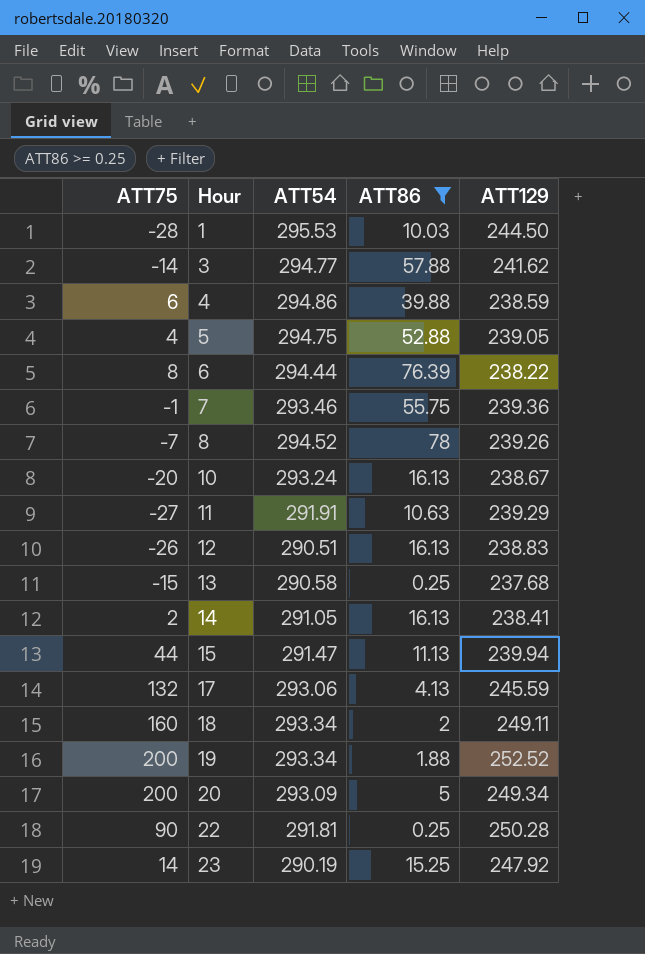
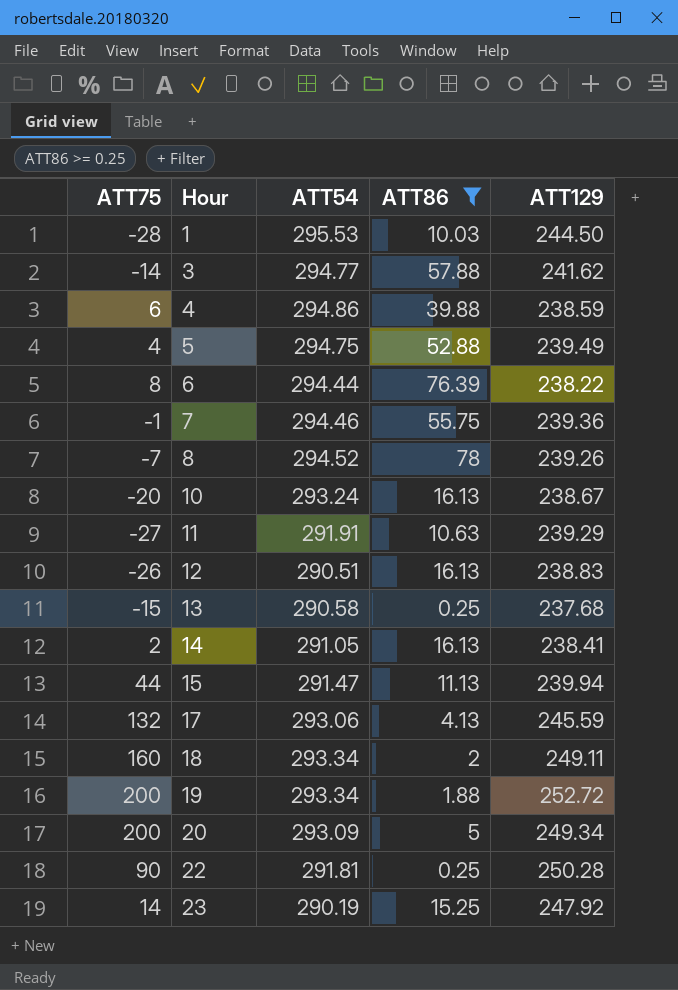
5 | ATT129: 239.05 -> 239.49
7 | ATT54: 293.46 -> 294.46
19 | ATT129: 252.52 -> 252.72

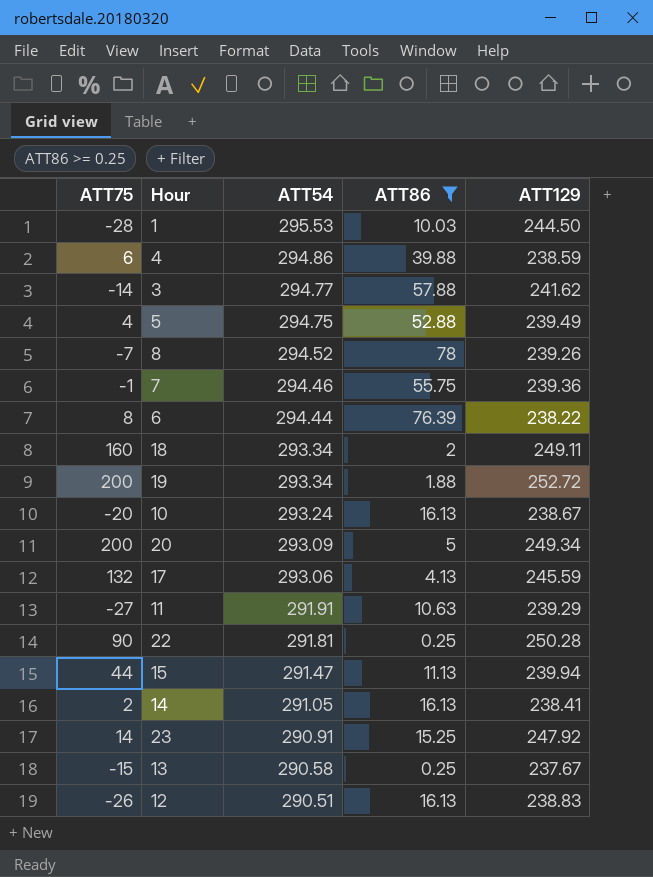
row order: Hour ascending -> ATT54 descending
23 | ATT54: 290.19 -> 290.91
13 | ATT129: 237.68 -> 237.67

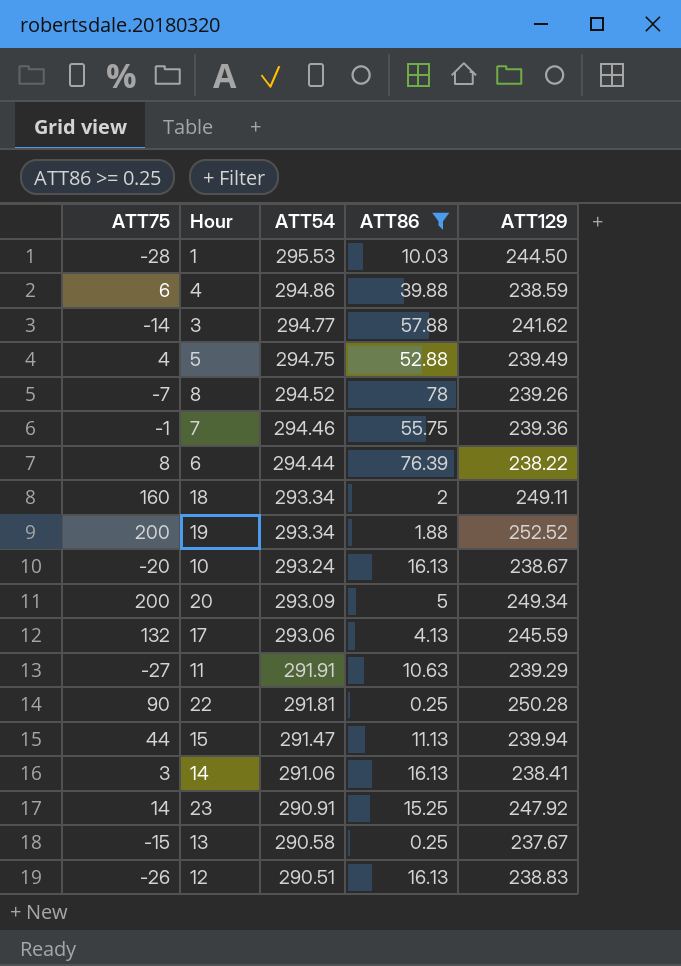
19 | ATT129: 252.72 -> 252.52
14 | ATT75: 2 -> 3
14 | ATT54: 291.05 -> 291.06

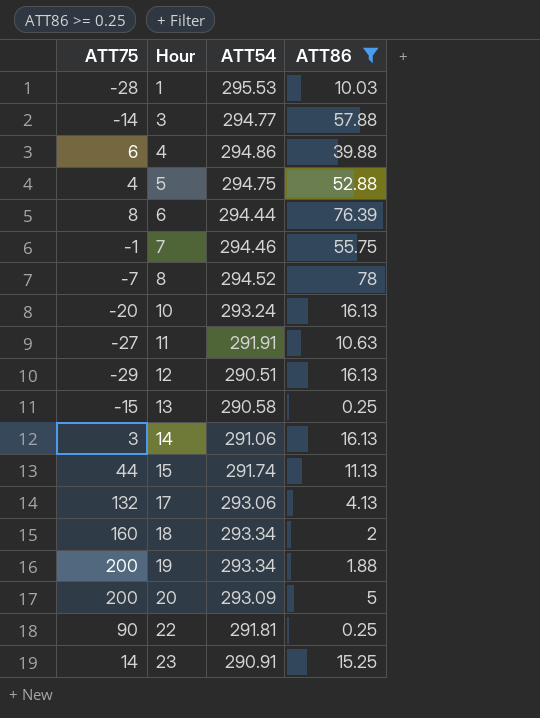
row order: ATT54 descending -> Hour ascending
column ATT129 | position: 5 -> none
12 | ATT75: -26 -> -29
15 | ATT54: 291.47 -> 291.74

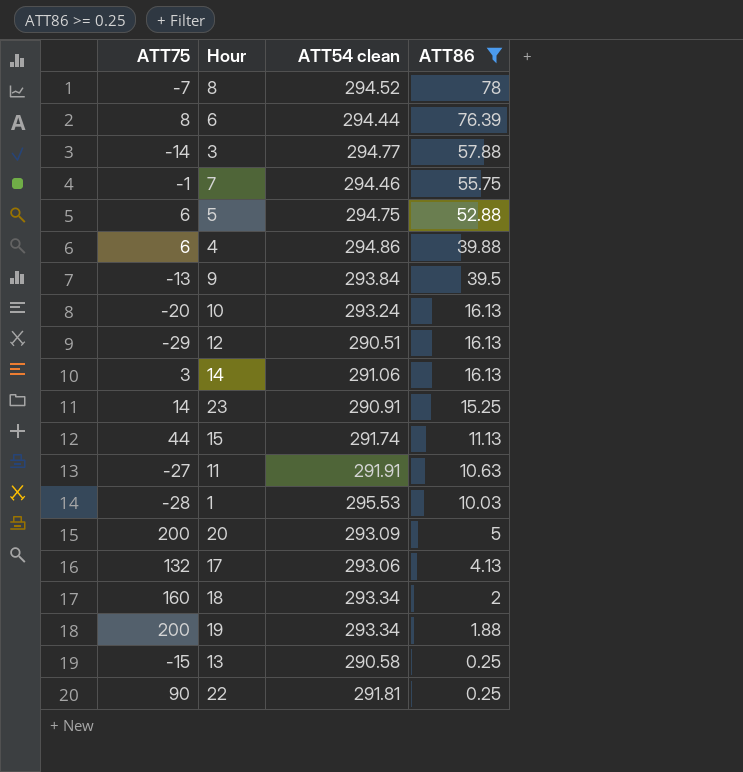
row order: Hour ascending -> ATT86 descending
column name: ATT54 -> ATT54 clean
5 | ATT75: 4 -> 6
row 9: none -> -13 | 293.84 | 39.5

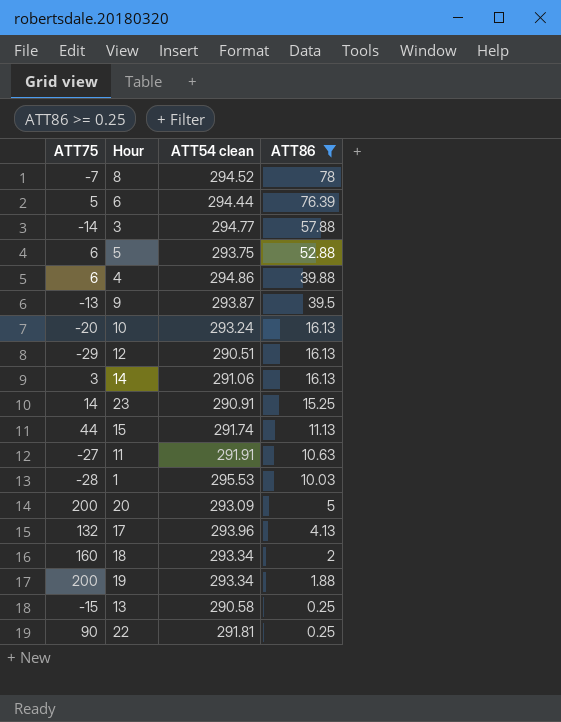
row 7: -1 | 294.46 | 55.75 -> none
6 | ATT75: 8 -> 5
5 | ATT54 clean: 294.75 -> 293.75
9 | ATT54 clean: 293.84 -> 293.87
17 | ATT54 clean: 293.06 -> 293.96

